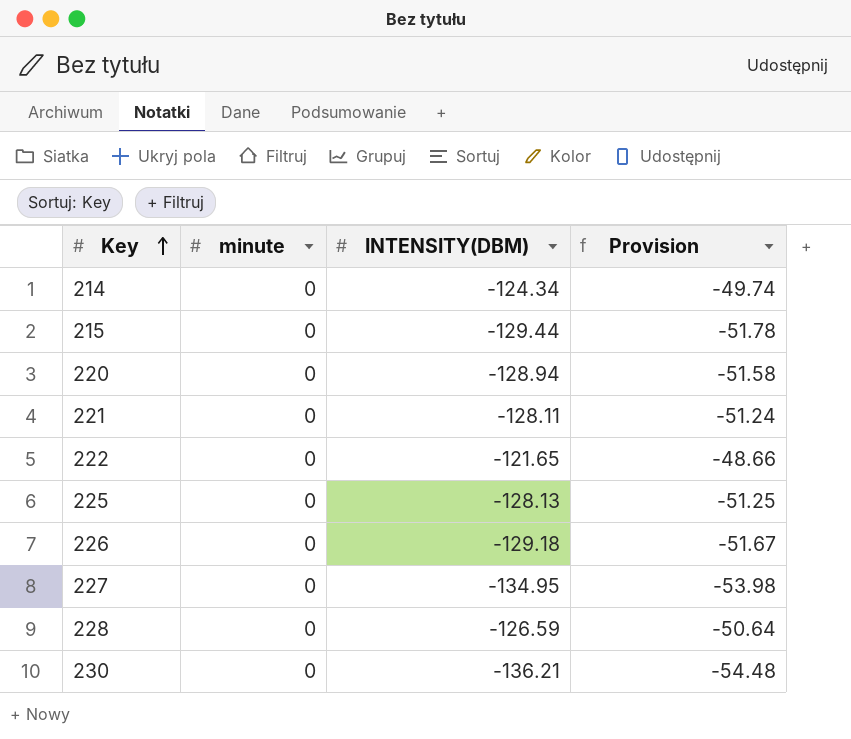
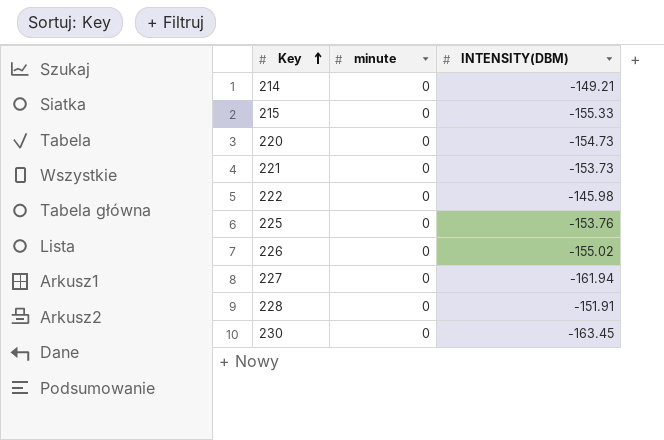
column Provision | formula: [INTENSITY(DBM)] * 0.4 -> none
214 | INTENSITY(DBM): -124.34 -> -149.21
215 | INTENSITY(DBM): -129.44 -> -155.33
220 | INTENSITY(DBM): -128.94 -> -154.73
221 | INTENSITY(DBM): -128.11 -> -153.73
222 | INTENSITY(DBM): -121.65 -> -145.98
225 | INTENSITY(DBM): -128.13 -> -153.76
226 | INTENSITY(DBM): -129.18 -> -155.02
227 | INTENSITY(DBM): -134.95 -> -161.94
228 | INTENSITY(DBM): -126.59 -> -151.91
230 | INTENSITY(DBM): -136.21 -> -163.45

